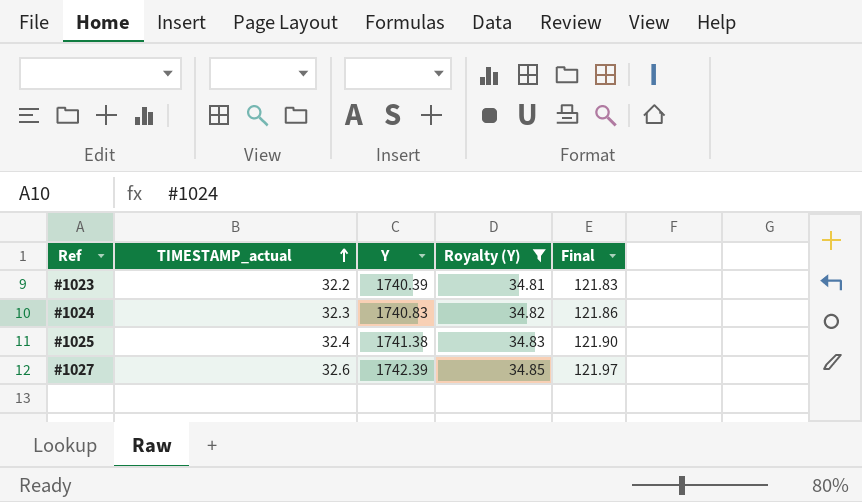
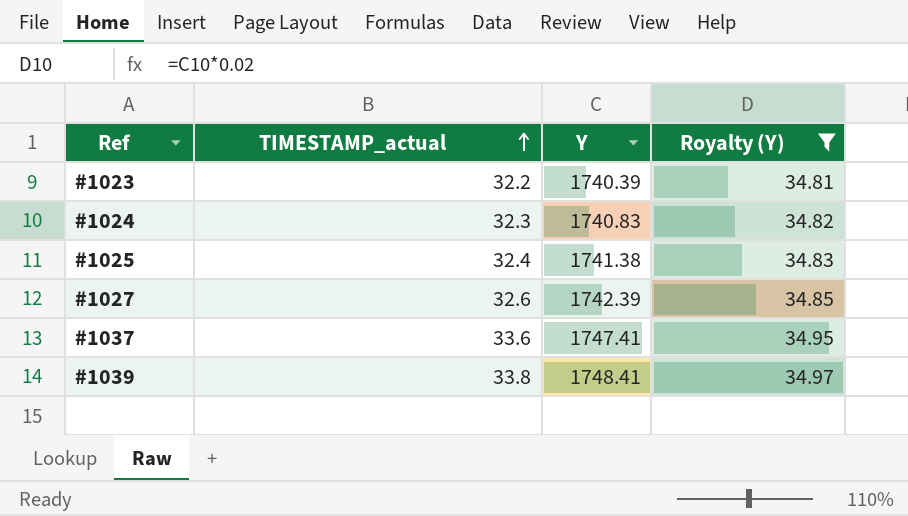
column Final | formula: [Y] * 0.07 -> none
row #1037: none -> 33.6 | 1747.41 | 34.95
row #1039: none -> 33.8 | 1748.41 | 34.97

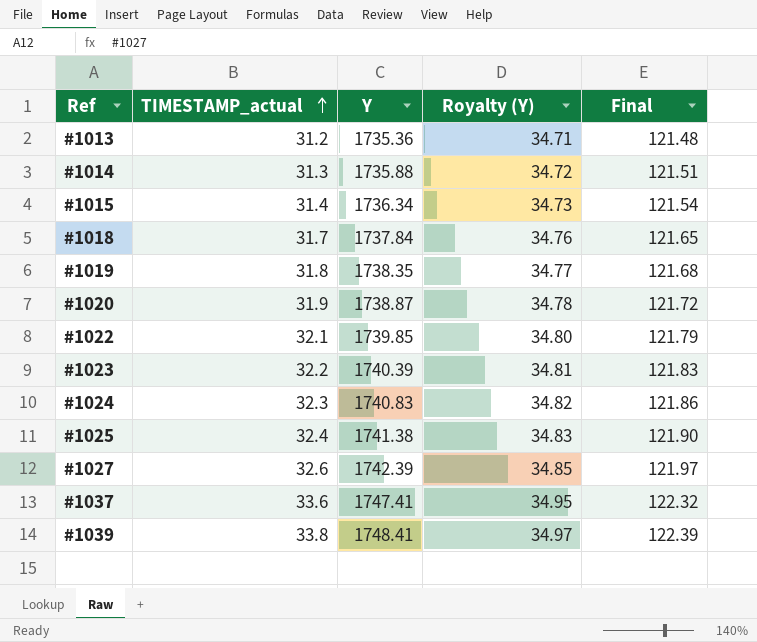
filter: Royalty (Y) >= 34.81 -> none
column Final | formula: none -> [Y] * 0.07

